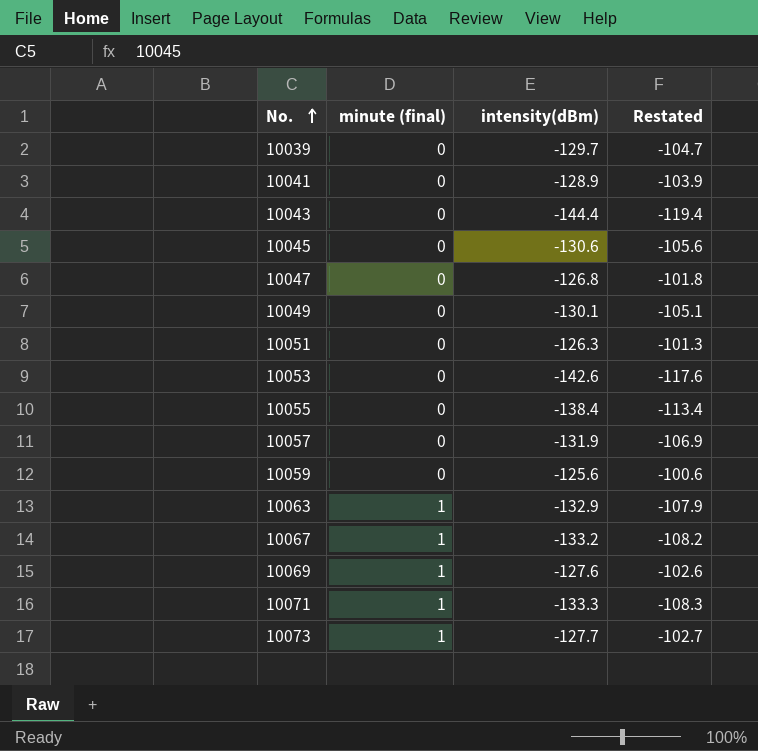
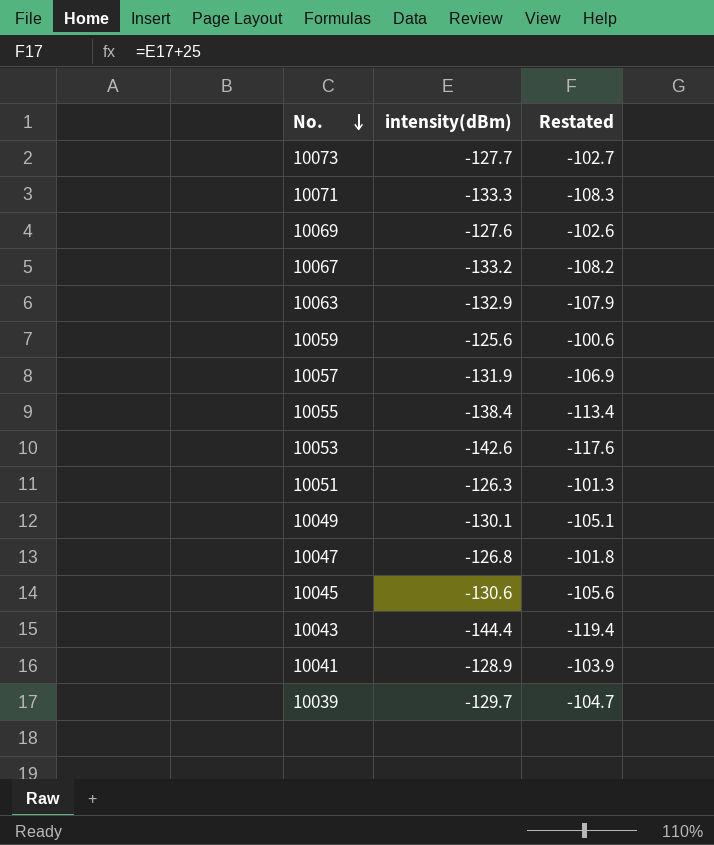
row order: No. ascending -> No. descending
column minute (final) | position: 2 -> none

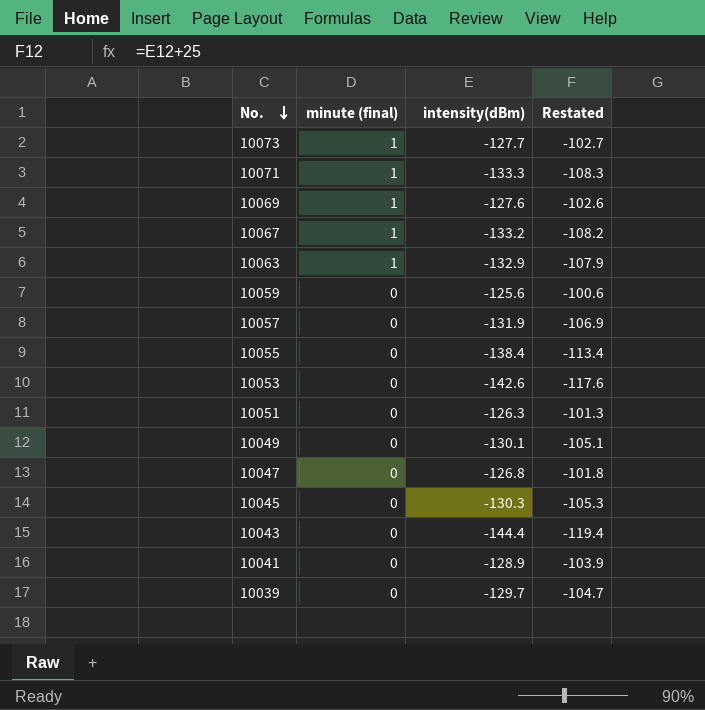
column minute (final) | position: none -> 2
10045 | intensity(dBm): -130.6 -> -130.3
10045 | Restated: -105.6 -> -105.3

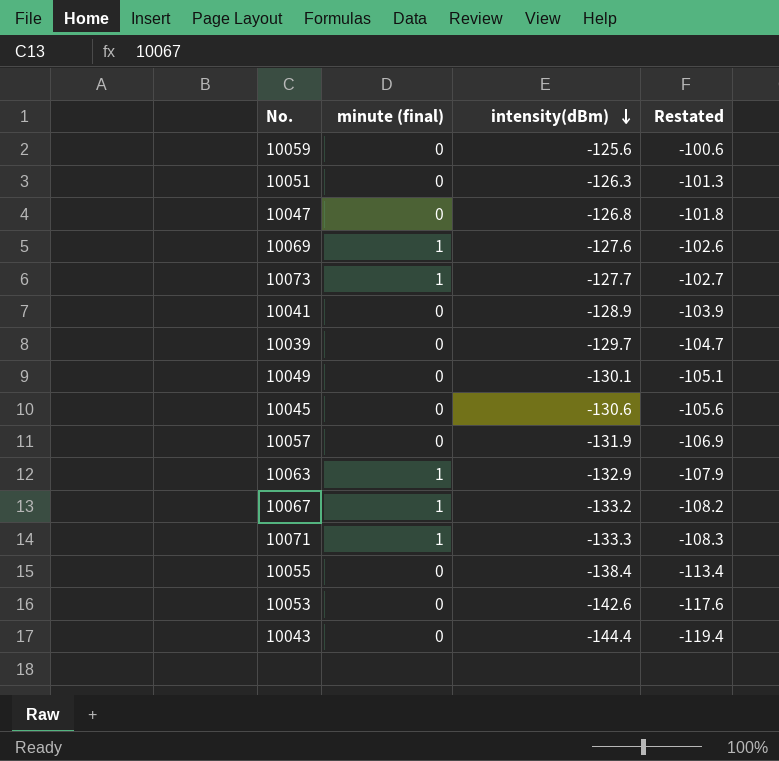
row order: No. descending -> intensity(dBm) descending
10045 | intensity(dBm): -130.3 -> -130.6
10045 | Restated: -105.3 -> -105.6

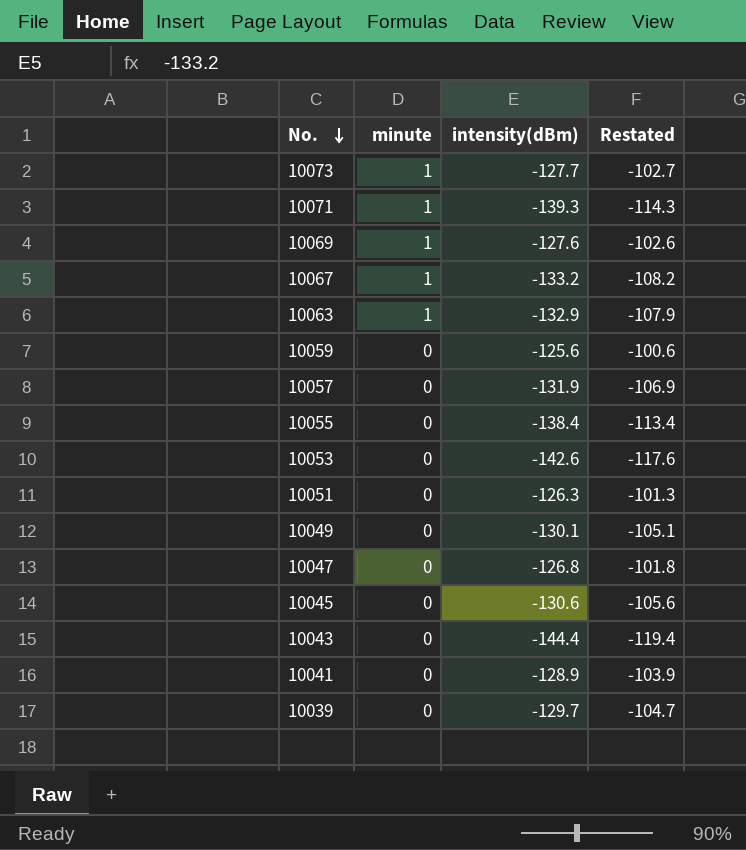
row order: intensity(dBm) descending -> No. descending
column name: minute (final) -> minute
10071 | intensity(dBm): -133.3 -> -139.3
10071 | Restated: -108.3 -> -114.3

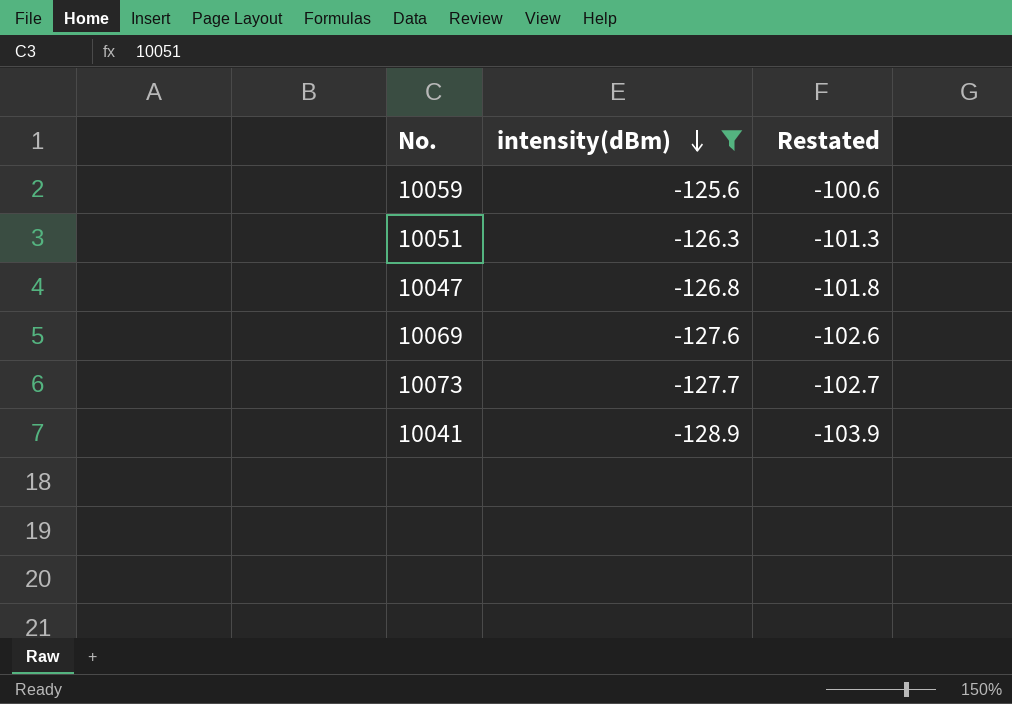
filter: none -> intensity(dBm) >= -128.9
row order: No. descending -> intensity(dBm) descending
column minute | position: 2 -> none

